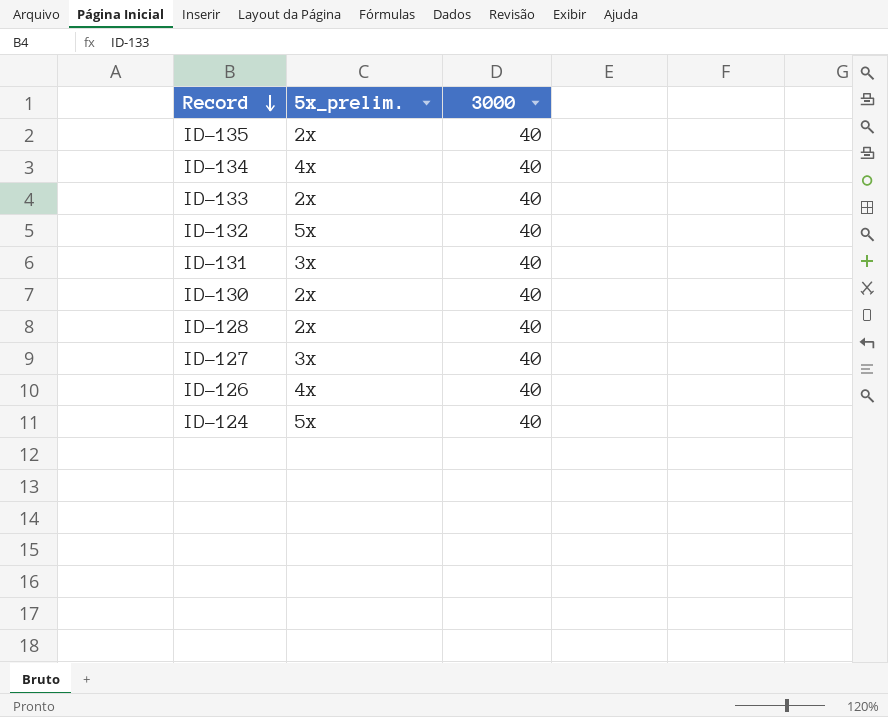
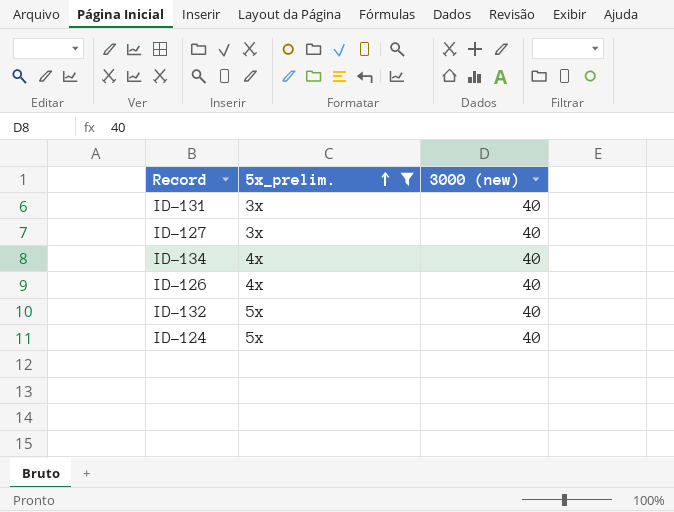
filter: none -> 5x_prelim. != 2x
row order: Record descending -> 5x_prelim. ascending
column name: 3000 -> 3000 (new)

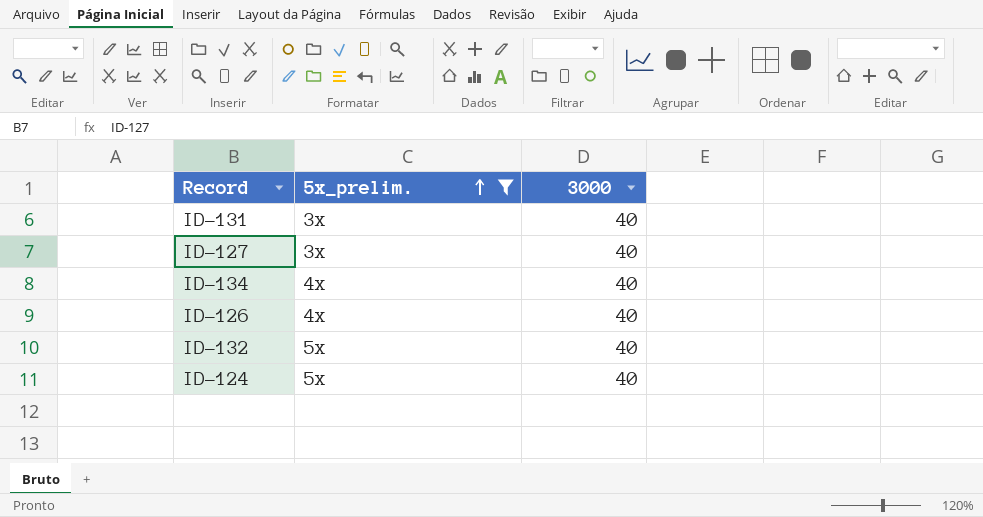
column name: 3000 (new) -> 3000

